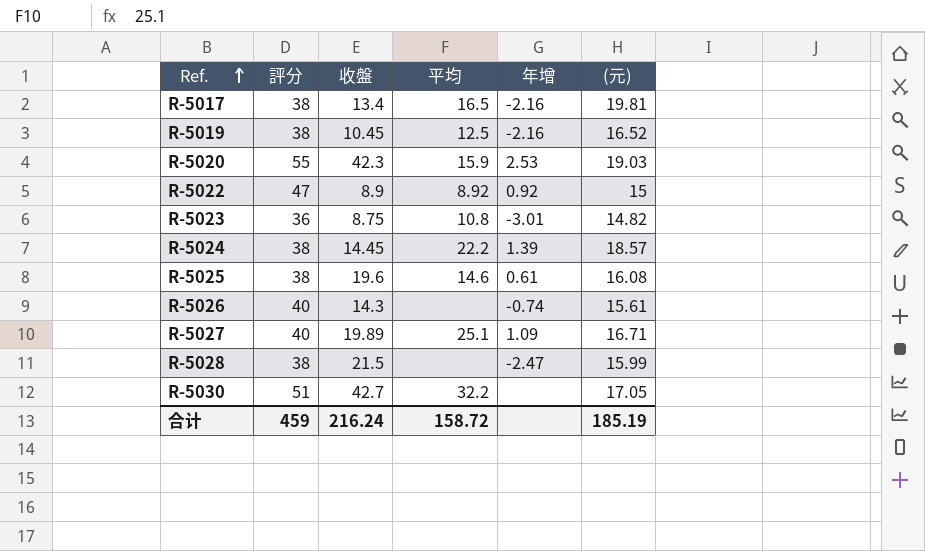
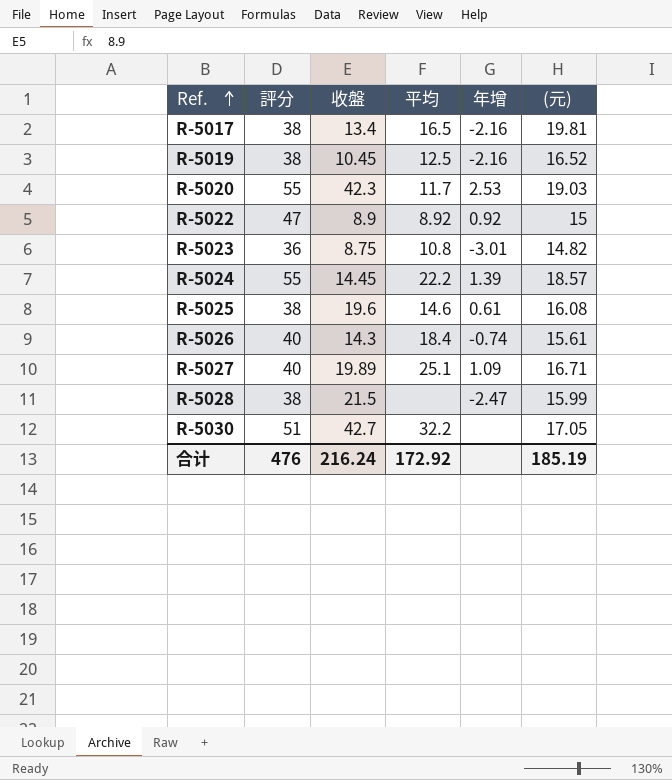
R-5020 | 平均: 15.9 -> 11.7
R-5024 | 評分: 38 -> 55
R-5026 | 平均: none -> 18.4
合计 | 評分: 459 -> 476
合计 | 平均: 158.72 -> 172.92

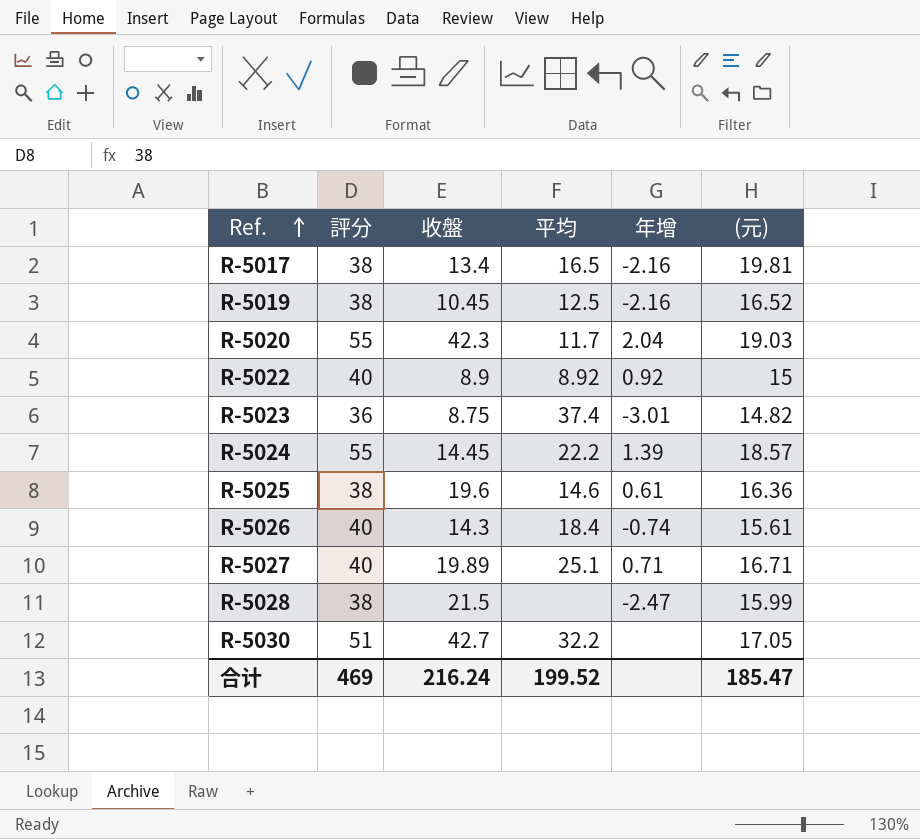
R-5020 | 年增: 2.53 -> 2.04
R-5022 | 評分: 47 -> 40
R-5023 | 平均: 10.8 -> 37.4
R-5025 | (元): 16.08 -> 16.36
R-5027 | 年增: 1.09 -> 0.71
合计 | 評分: 476 -> 469
合计 | 平均: 172.92 -> 199.52
合计 | (元): 185.19 -> 185.47

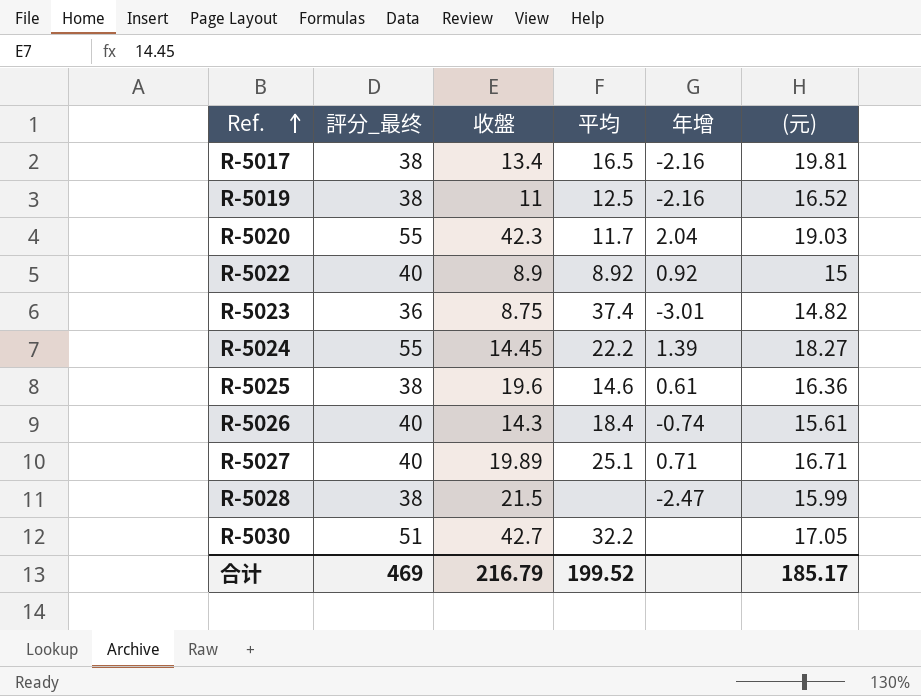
column name: 評分 -> 評分_最终
R-5019 | 收盤: 10.45 -> 11
R-5024 | (元): 18.57 -> 18.27
合计 | 收盤: 216.24 -> 216.79
合计 | (元): 185.47 -> 185.17

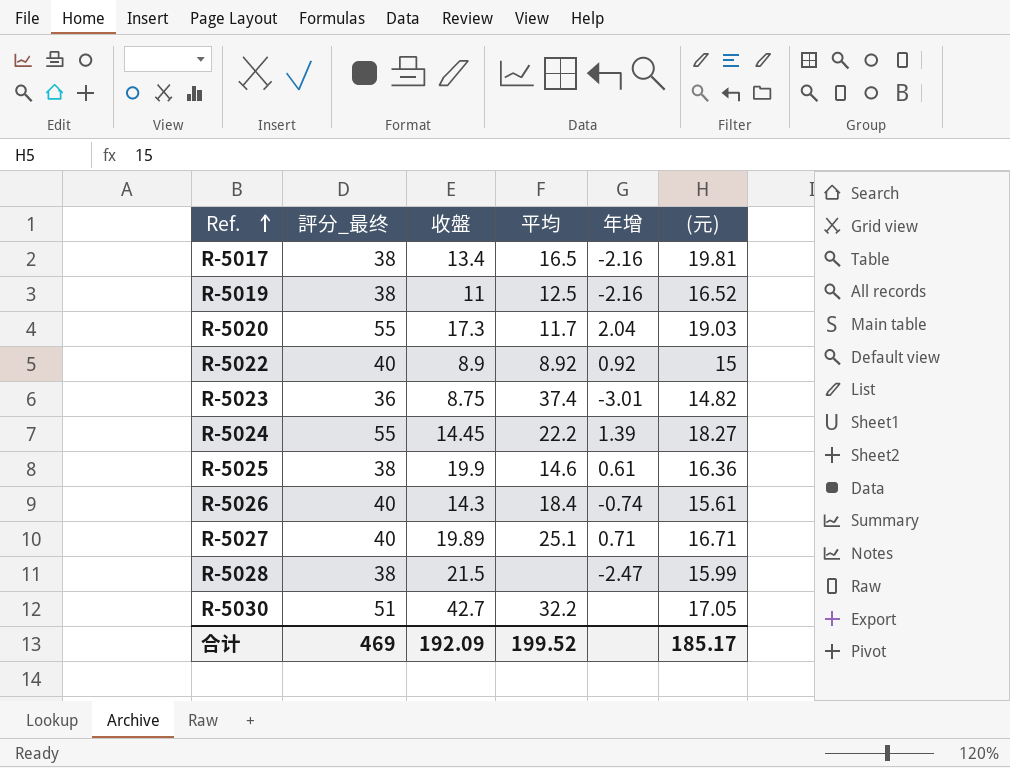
R-5020 | 收盤: 42.3 -> 17.3
R-5025 | 收盤: 19.6 -> 19.9
合计 | 收盤: 216.79 -> 192.09

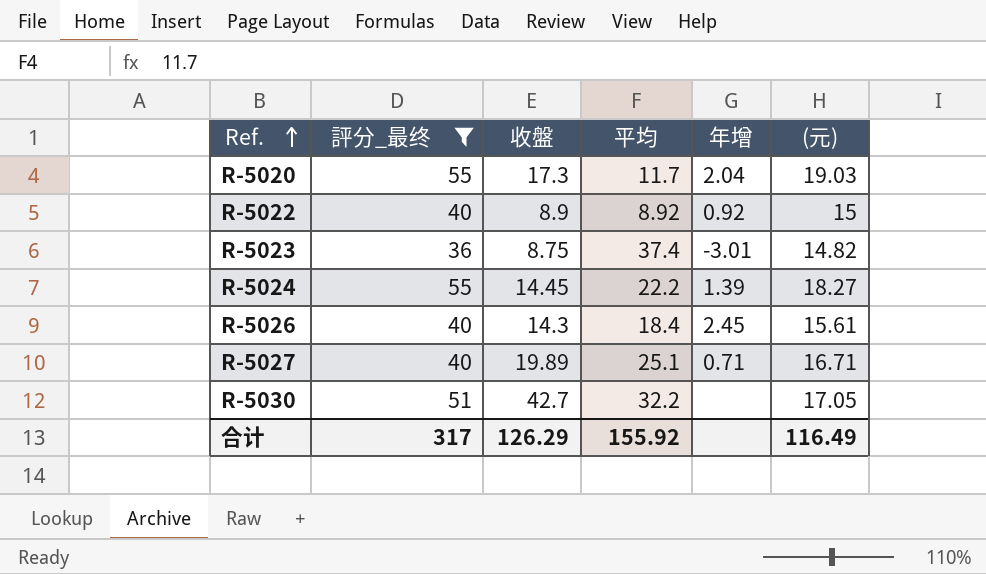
filter: none -> 評分_最终 != 38
R-5026 | 年增: -0.74 -> 2.45
合计 | 評分_最终: 469 -> 317
合计 | 收盤: 192.09 -> 126.29
合计 | 平均: 199.52 -> 155.92
合计 | (元): 185.17 -> 116.49

